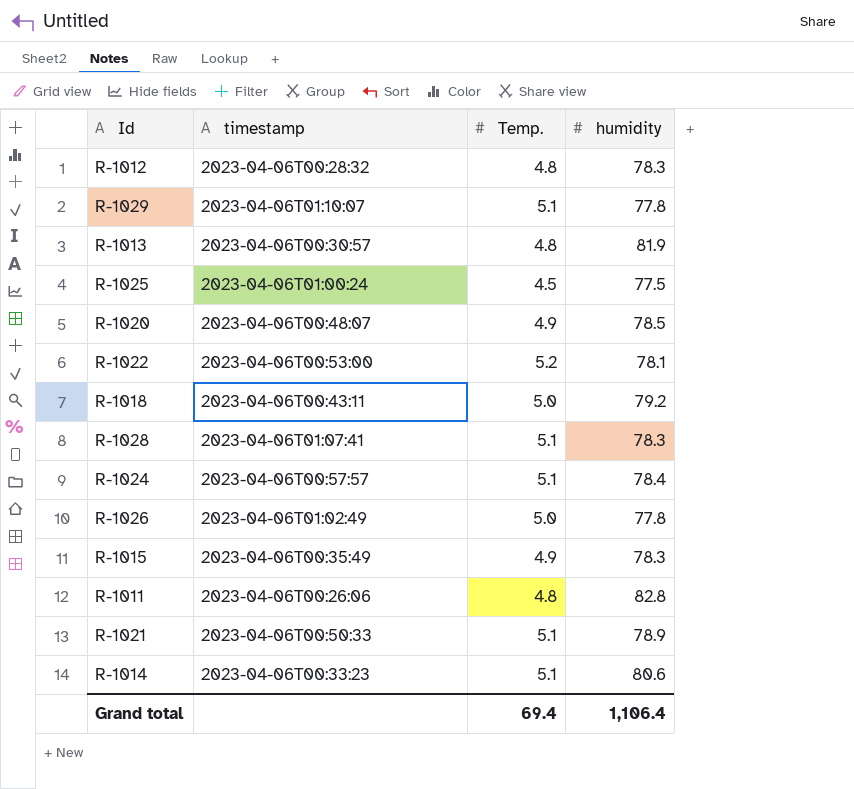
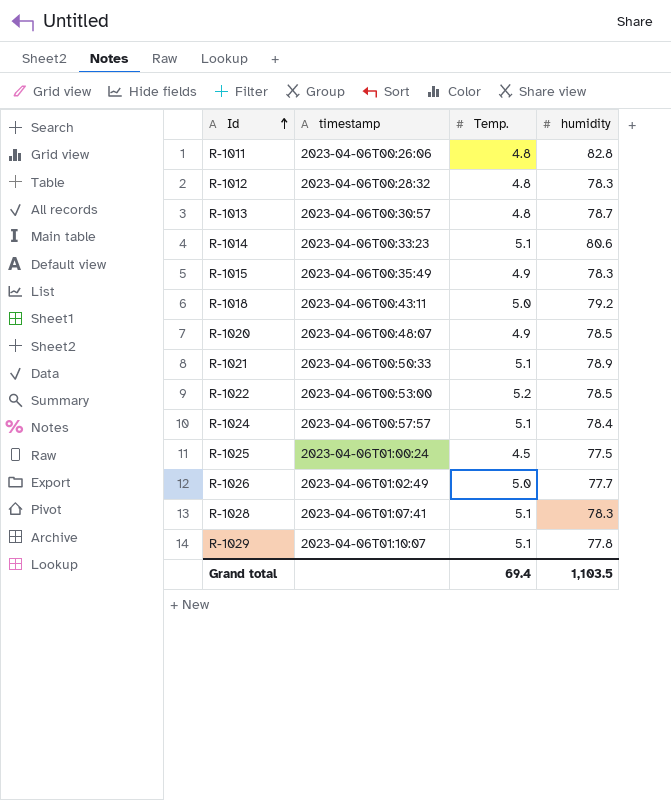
row order: none -> Id ascending
R-1013 | humidity: 81.9 -> 78.7
R-1022 | humidity: 78.1 -> 78.5
R-1026 | humidity: 77.8 -> 77.7
Grand total | humidity: 1,106.4 -> 1,103.5

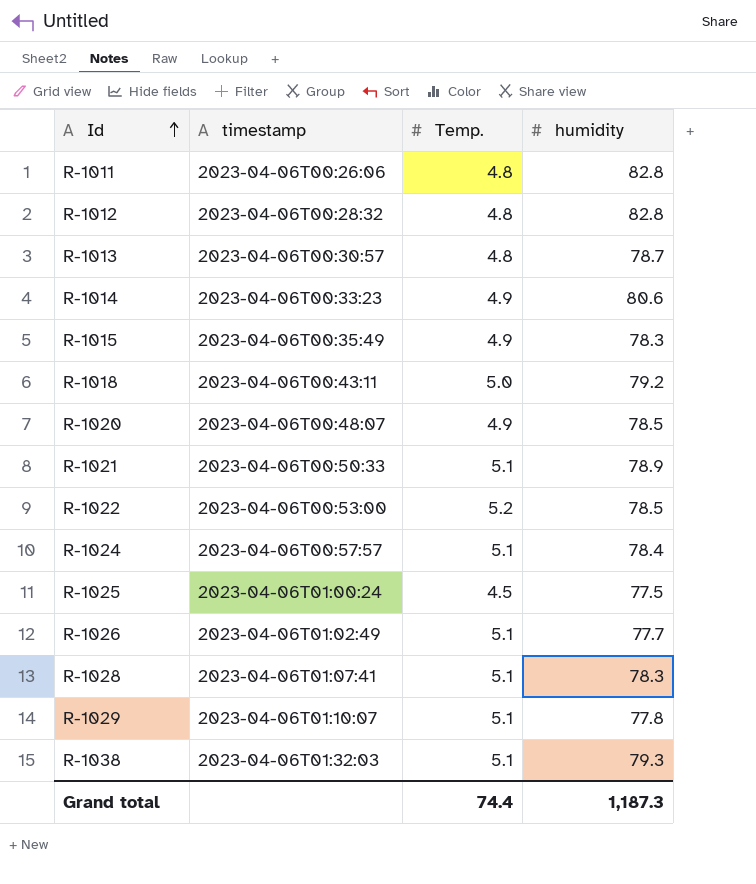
R-1012 | humidity: 78.3 -> 82.8
R-1014 | Temp.: 5.1 -> 4.9
R-1026 | Temp.: 5.0 -> 5.1
row R-1038: none -> 2023-04-06T01:32:03 | 5.1 | 79.3
Grand total | Temp.: 69.4 -> 74.4
Grand total | humidity: 1,103.5 -> 1,187.3

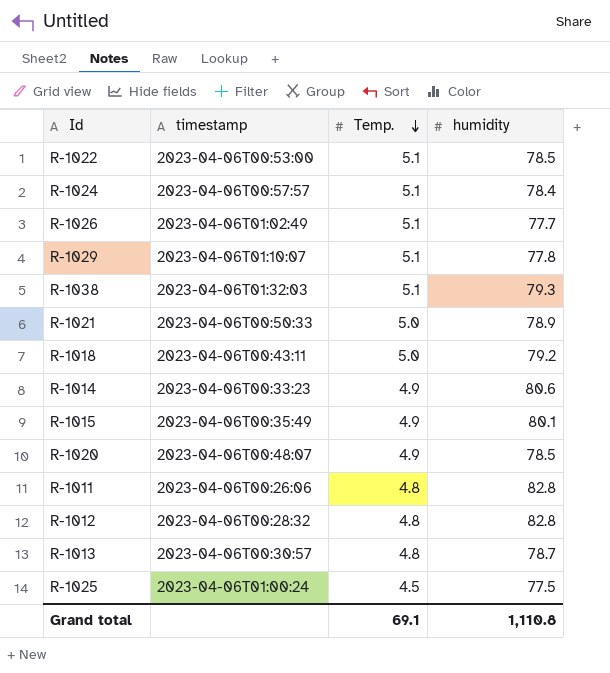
row order: Id ascending -> Temp. descending
row R-1028: 2023-04-06T01:07:41 | 5.1 | 78.3 -> none
R-1022 | Temp.: 5.2 -> 5.1
R-1021 | Temp.: 5.1 -> 5.0
R-1015 | humidity: 78.3 -> 80.1
Grand total | Temp.: 74.4 -> 69.1
Grand total | humidity: 1,187.3 -> 1,110.8

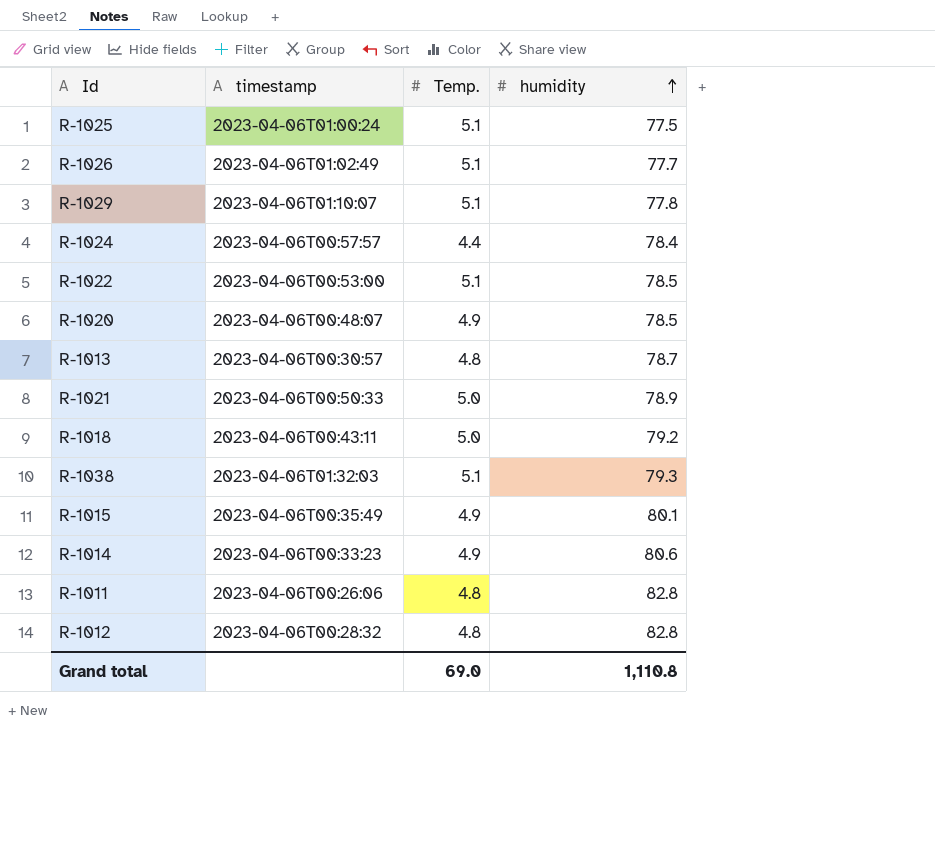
row order: Temp. descending -> humidity ascending
R-1025 | Temp.: 4.5 -> 5.1
R-1024 | Temp.: 5.1 -> 4.4
Grand total | Temp.: 69.1 -> 69.0

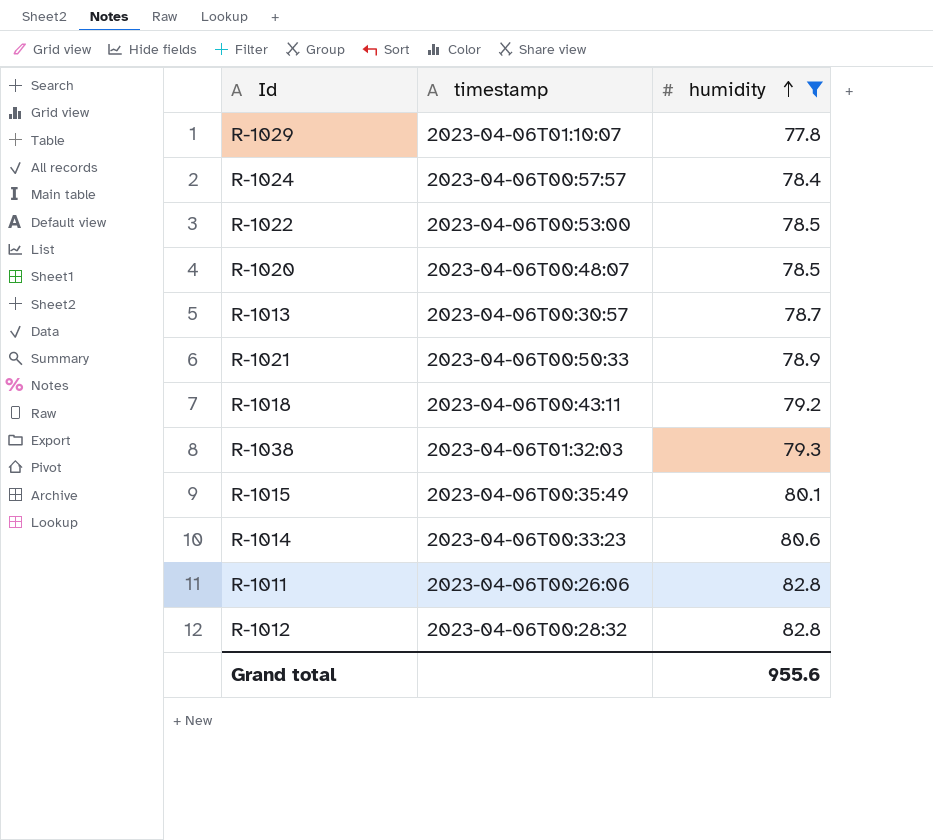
filter: none -> humidity >= 77.8
column Temp. | position: 3 -> none
Grand total | humidity: 1,110.8 -> 955.6

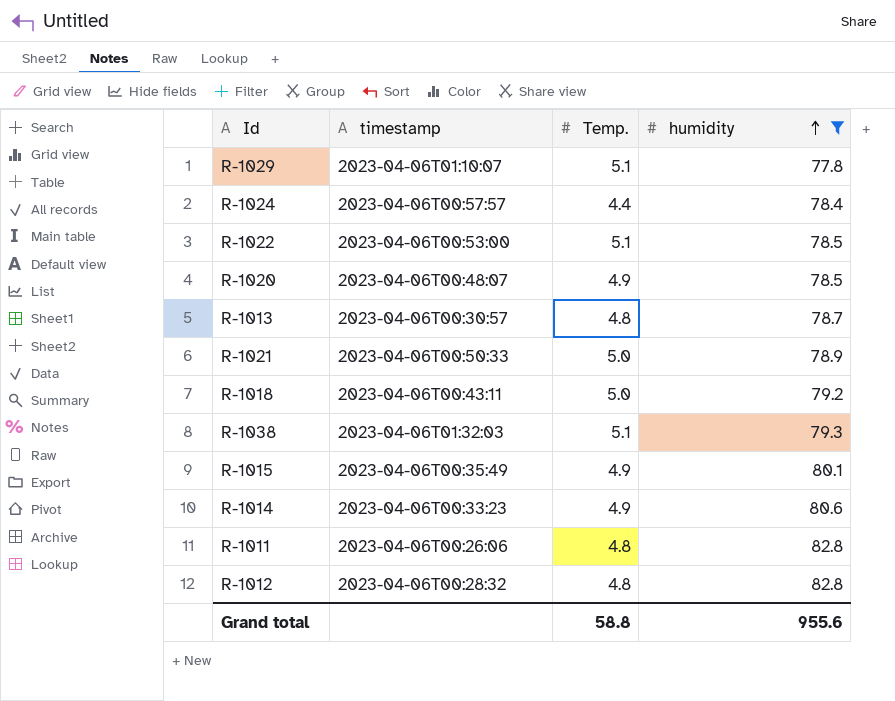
column Temp. | position: none -> 3

